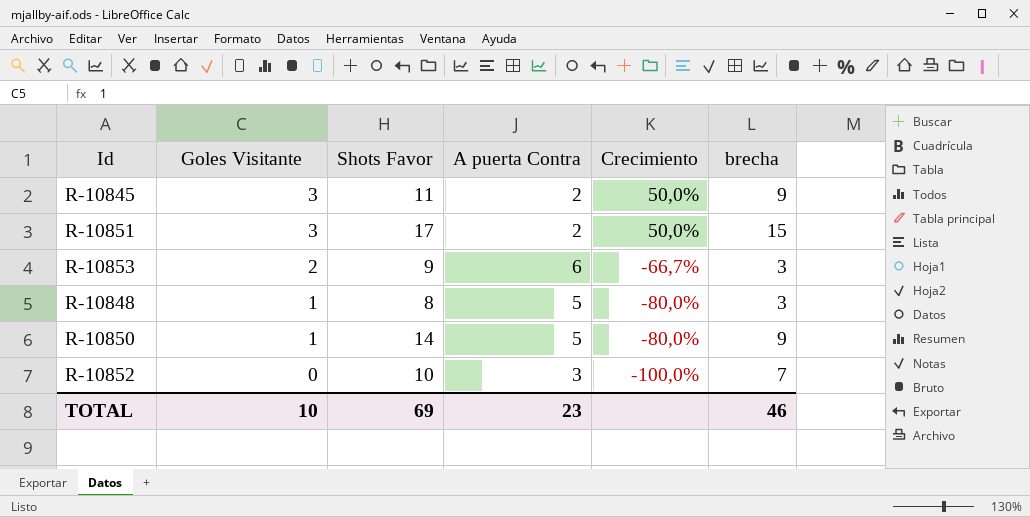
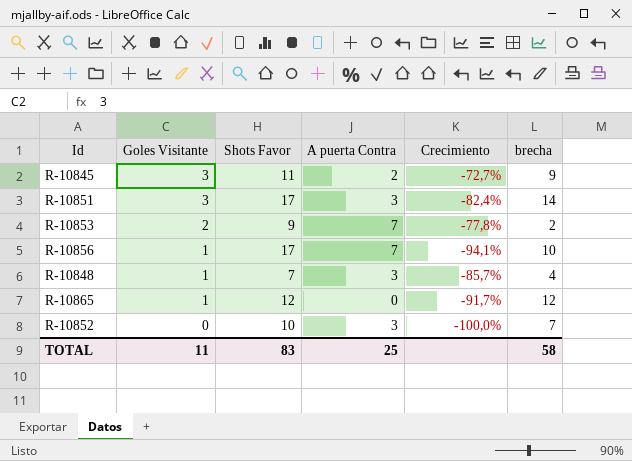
column Crecimiento | formula: ([Goles Visitante] - [A puerta Contra]) / [A puerta Contra] -> ([Goles Visitante] - [Shots Favor]) / [Shots Favor]
row R-10850: 1 | 14 | 5 | -80,0% | 9 -> none
R-10851 | A puerta Contra: 2 -> 3
R-10851 | brecha: 15 -> 14
R-10853 | A puerta Contra: 6 -> 7
R-10853 | brecha: 3 -> 2
row R-10856: none -> 1 | 17 | 7 | -94,1% | 10
R-10848 | Shots Favor: 8 -> 7
R-10848 | A puerta Contra: 5 -> 3
R-10848 | brecha: 3 -> 4
row R-10865: none -> 1 | 12 | 0 | -91,7% | 12
TOTAL | Goles Visitante: 10 -> 11
TOTAL | Shots Favor: 69 -> 83
TOTAL | A puerta Contra: 23 -> 25
TOTAL | brecha: 46 -> 58

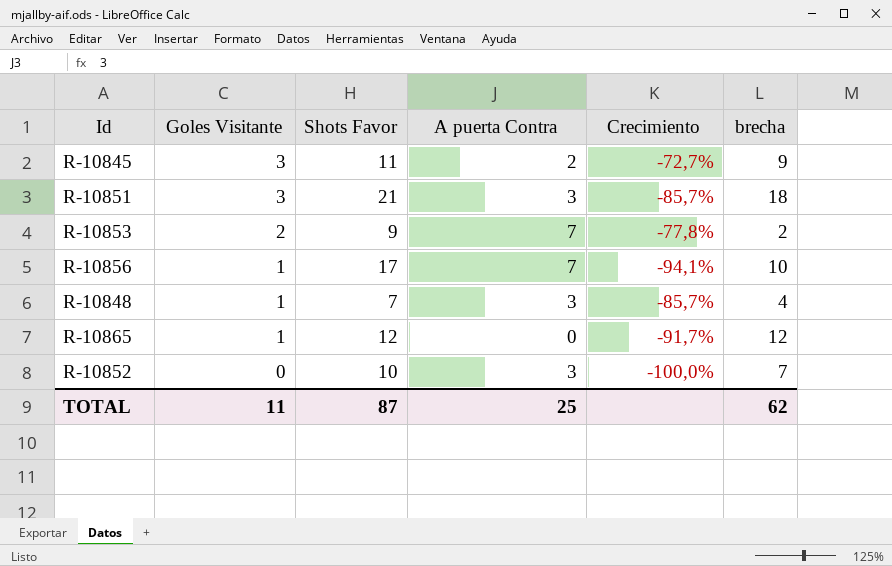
R-10851 | Shots Favor: 17 -> 21
R-10851 | Crecimiento: -82,4% -> -85,7%
R-10851 | brecha: 14 -> 18
TOTAL | Shots Favor: 83 -> 87
TOTAL | brecha: 58 -> 62

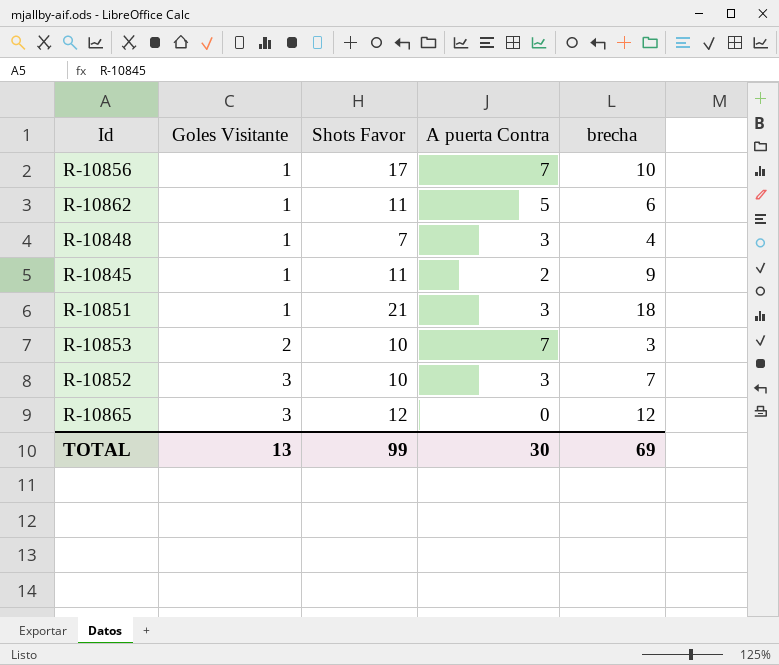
row order: Goles Visitante descending -> Goles Visitante ascending
column Crecimiento | formula: ([Goles Visitante] - [Shots Favor]) / [Shots Favor] -> none
row R-10862: none -> 1 | 11 | 5 | 6
R-10845 | Goles Visitante: 3 -> 1
R-10851 | Goles Visitante: 3 -> 1
R-10853 | Shots Favor: 9 -> 10
R-10853 | brecha: 2 -> 3
R-10852 | Goles Visitante: 0 -> 3
R-10865 | Goles Visitante: 1 -> 3
TOTAL | Goles Visitante: 11 -> 13
TOTAL | Shots Favor: 87 -> 99
TOTAL | A puerta Contra: 25 -> 30
TOTAL | brecha: 62 -> 69

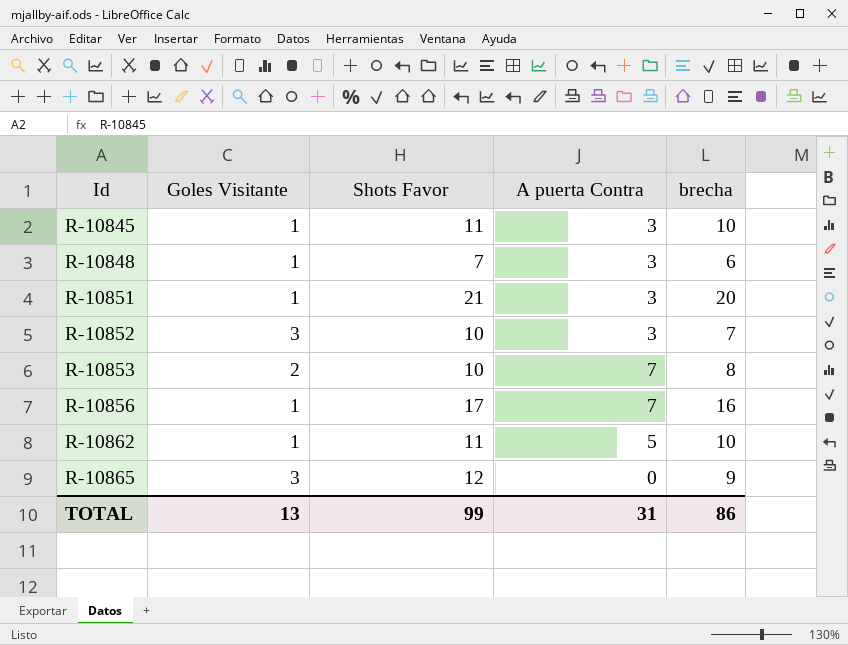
row order: Goles Visitante ascending -> Id ascending
column brecha | formula: [Shots Favor] - [A puerta Contra] -> [Shots Favor] - [Goles Visitante]
R-10845 | A puerta Contra: 2 -> 3
TOTAL | A puerta Contra: 30 -> 31
TOTAL | brecha: 69 -> 86

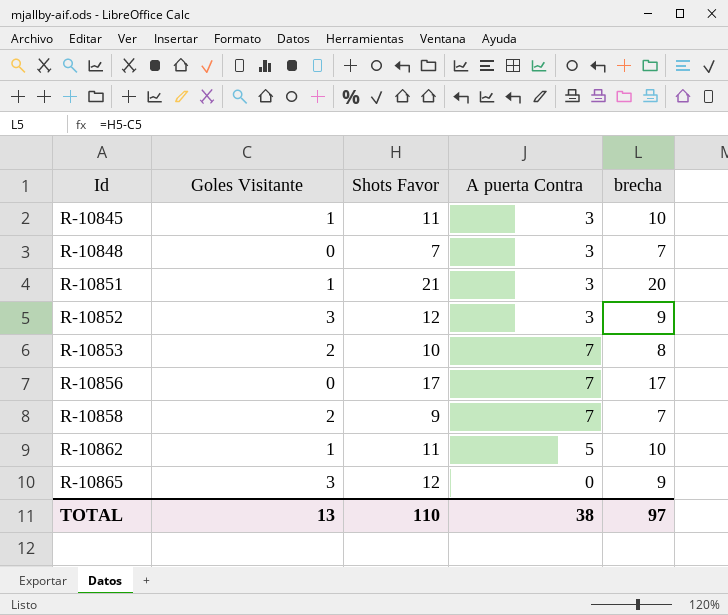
R-10848 | Goles Visitante: 1 -> 0
R-10848 | brecha: 6 -> 7
R-10852 | Shots Favor: 10 -> 12
R-10852 | brecha: 7 -> 9
R-10856 | Goles Visitante: 1 -> 0
R-10856 | brecha: 16 -> 17
row R-10858: none -> 2 | 9 | 7 | 7
TOTAL | Shots Favor: 99 -> 110
TOTAL | A puerta Contra: 31 -> 38
TOTAL | brecha: 86 -> 97

